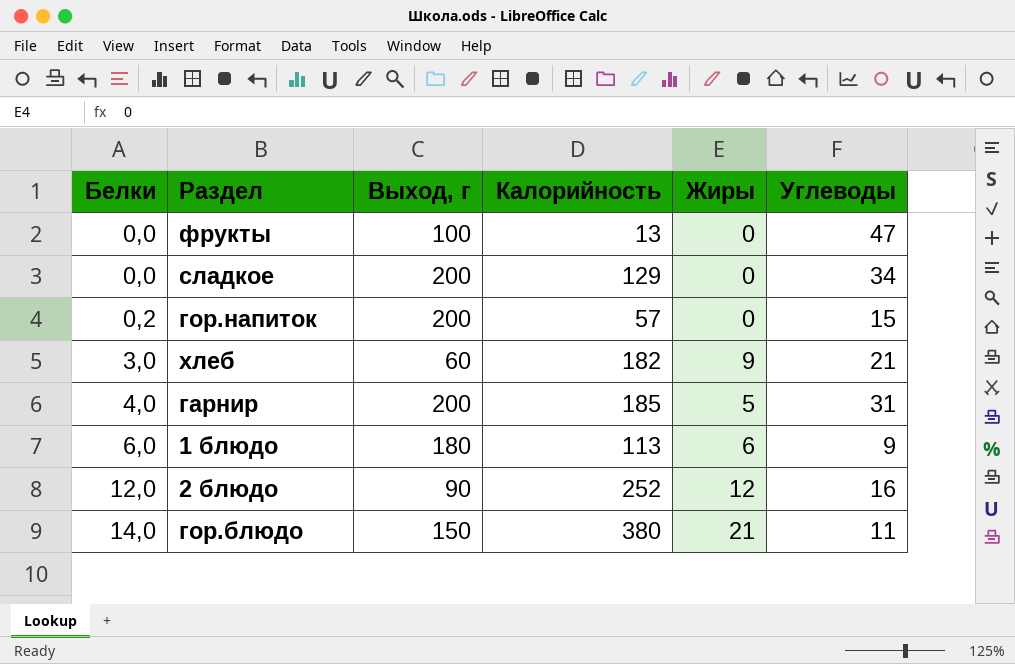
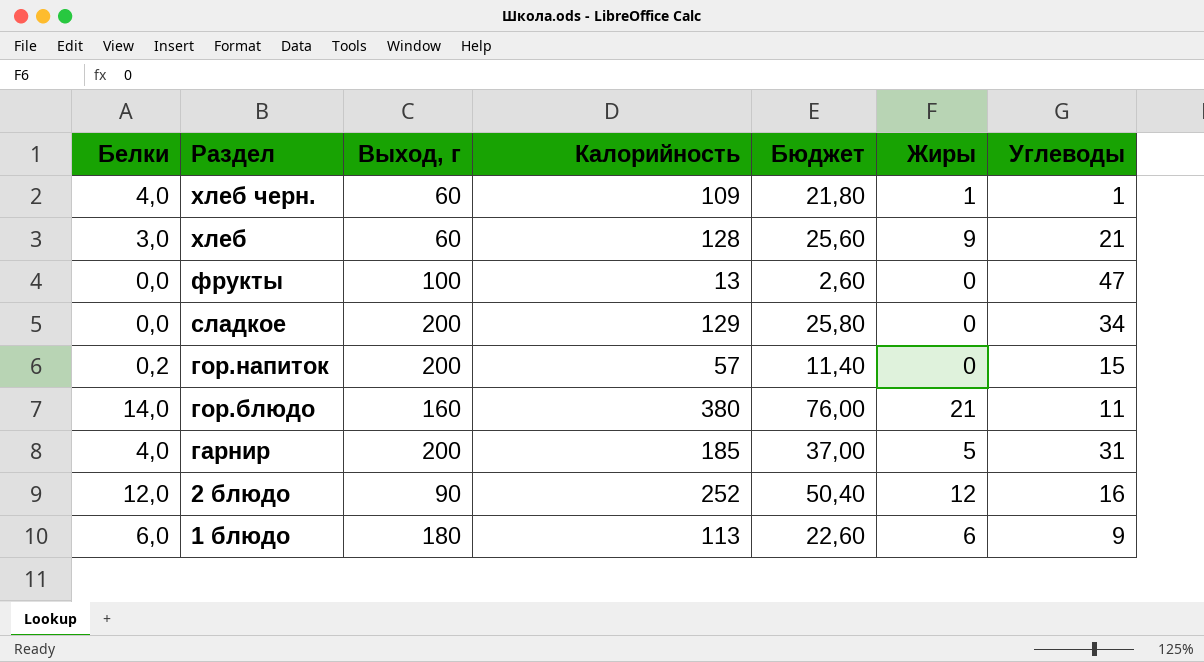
row order: Белки ascending -> Раздел descending
column Бюджет | formula: none -> [Калорийность] * 0,2
row хлеб черн.: none -> 4,0 | 60 | 109 | 21,80 | 1 | 1
хлеб | Калорийность: 182 -> 128
гор.блюдо | Выход, г: 150 -> 160

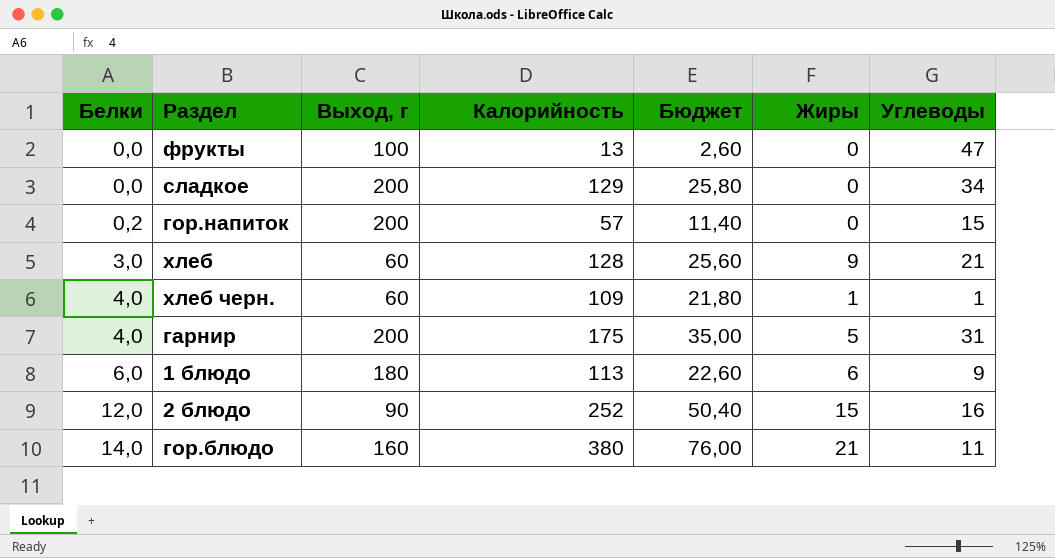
row order: Раздел descending -> Белки ascending
гарнир | Калорийность: 185 -> 175
гарнир | Бюджет: 37,00 -> 35,00
2 блюдо | Жиры: 12 -> 15

